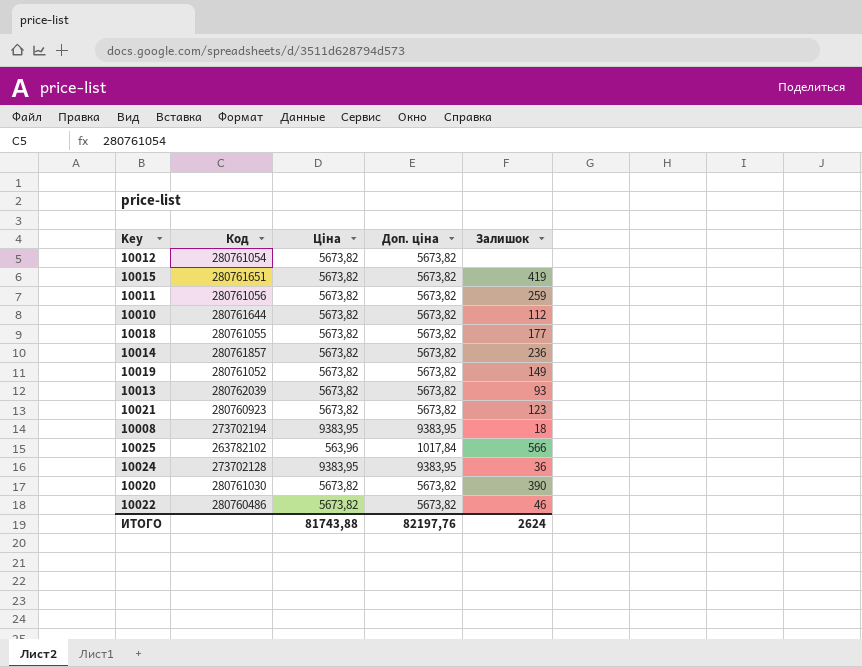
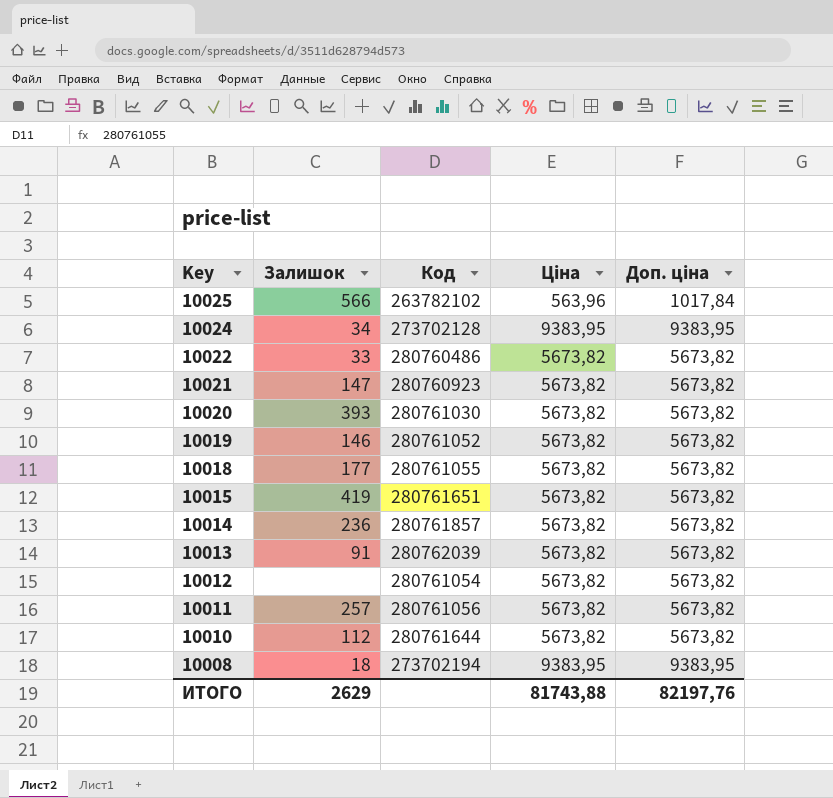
row order: none -> Key descending
column Залишок | position: 5 -> 2
10024 | Залишок: 36 -> 34
10022 | Залишок: 46 -> 33
10021 | Залишок: 123 -> 147
10020 | Залишок: 390 -> 393
10019 | Залишок: 149 -> 146
10013 | Залишок: 93 -> 91
10011 | Залишок: 259 -> 257
ИТОГО | Залишок: 2624 -> 2629

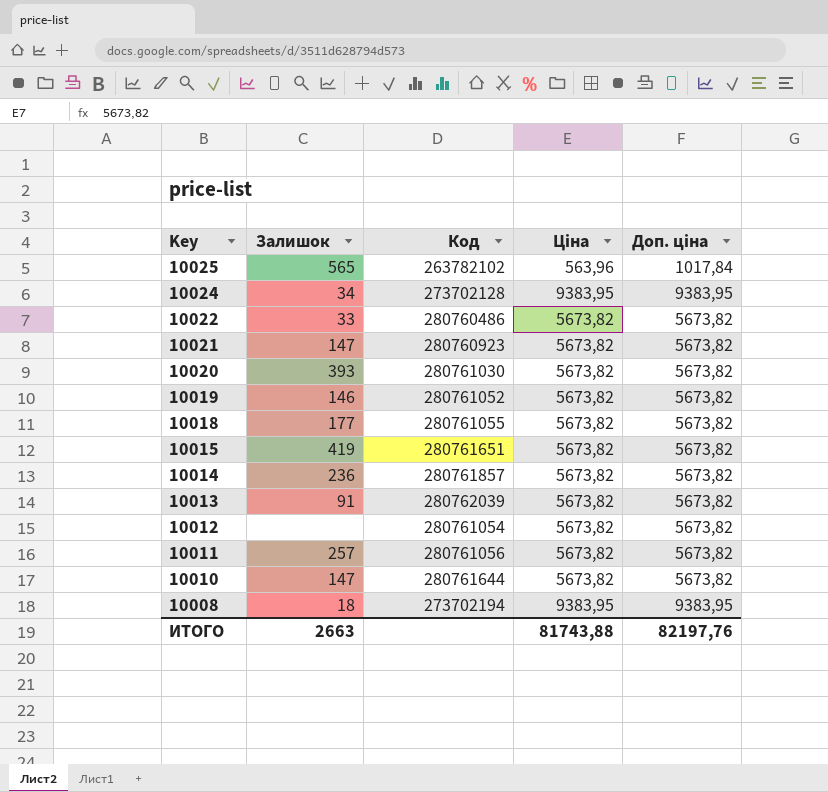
10025 | Залишок: 566 -> 565
10010 | Залишок: 112 -> 147
ИТОГО | Залишок: 2629 -> 2663

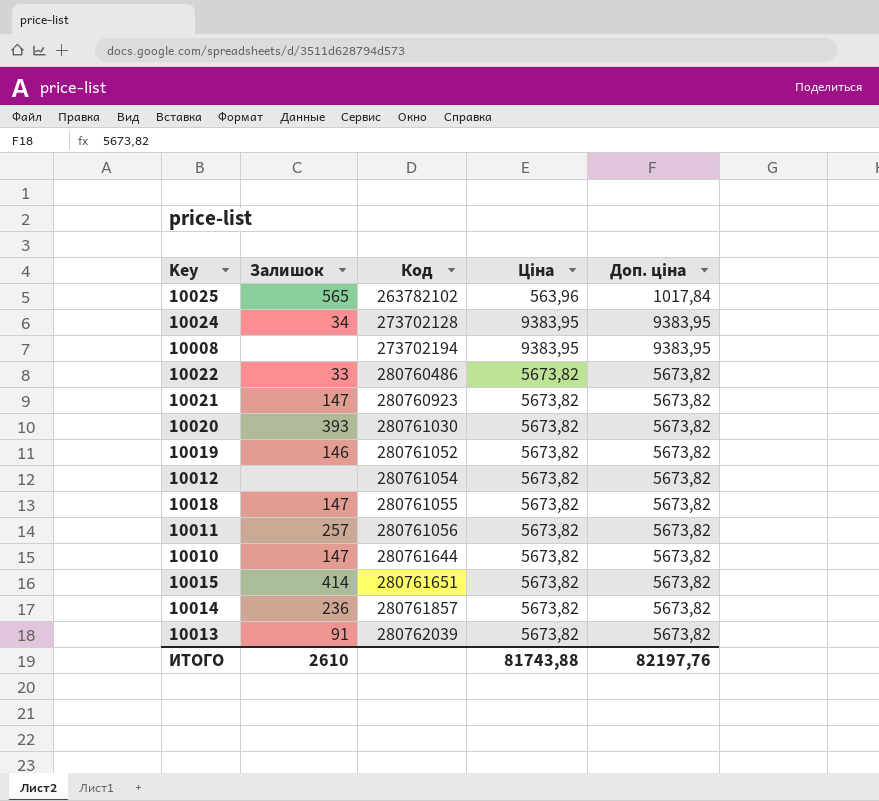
row order: Key descending -> Код ascending
10008 | Залишок: 18 -> none
10018 | Залишок: 177 -> 147
10015 | Залишок: 419 -> 414
ИТОГО | Залишок: 2663 -> 2610

